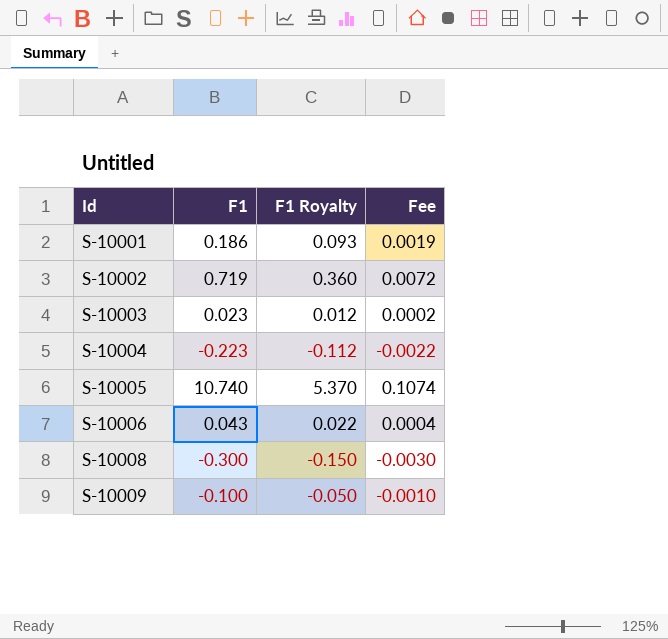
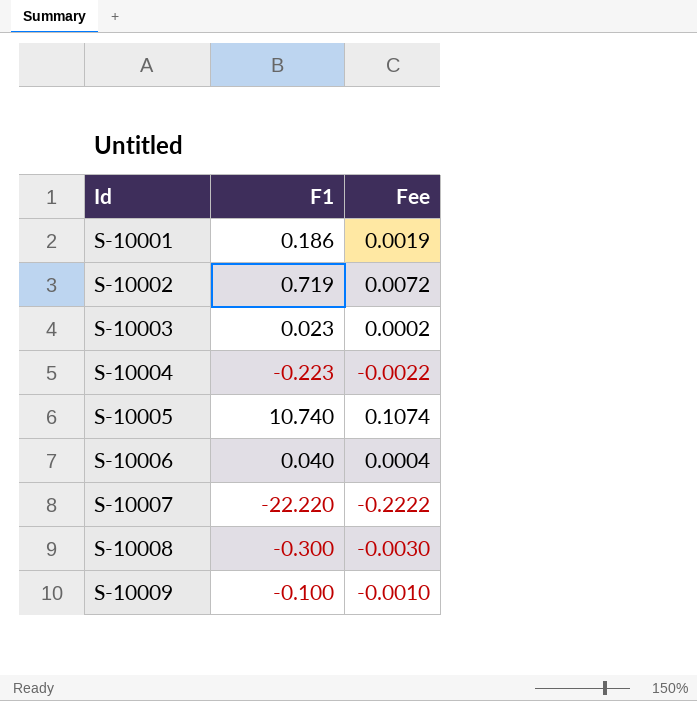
column F1 Royalty | formula: [F1] * 0.5 -> none
S-10006 | F1: 0.043 -> 0.040
row S-10007: none -> -22.220 | -0.2222

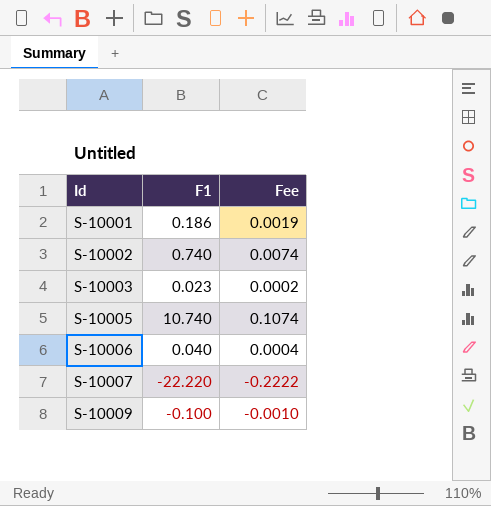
row S-10004: -0.223 | -0.0022 -> none
row S-10008: -0.300 | -0.0030 -> none
S-10002 | F1: 0.719 -> 0.740
S-10002 | Fee: 0.0072 -> 0.0074

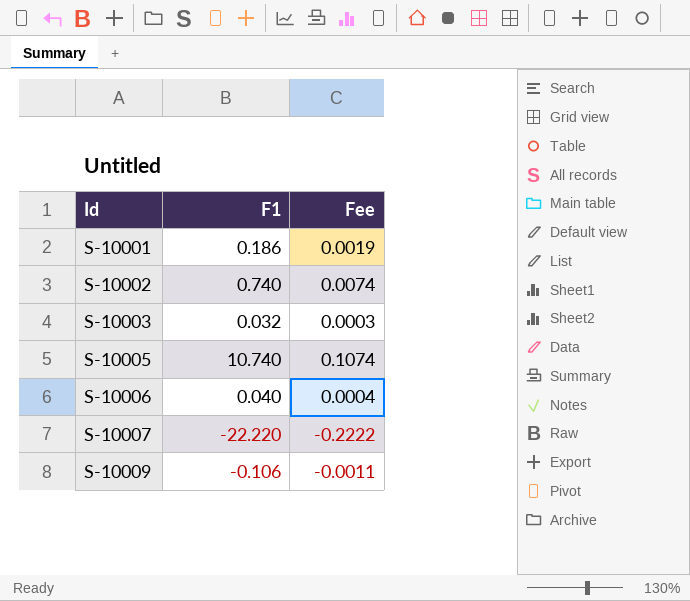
S-10003 | F1: 0.023 -> 0.032
S-10003 | Fee: 0.0002 -> 0.0003
S-10009 | F1: -0.100 -> -0.106
S-10009 | Fee: -0.0010 -> -0.0011

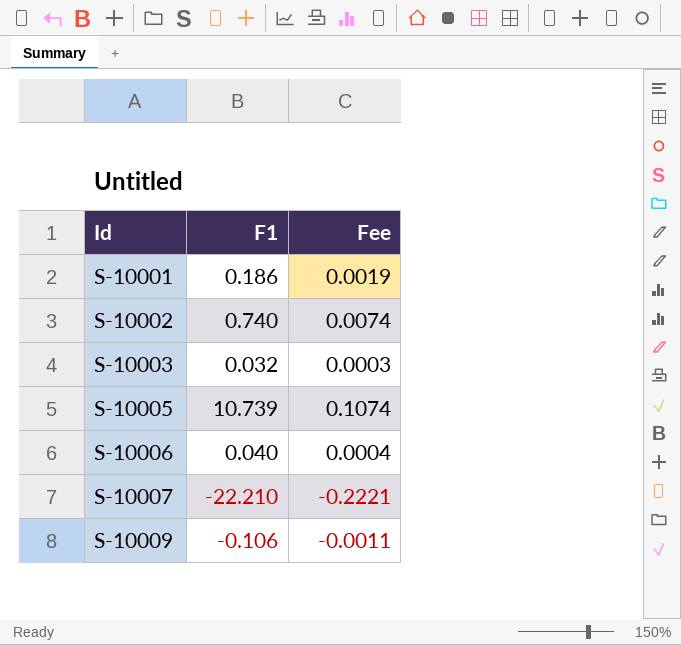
S-10005 | F1: 10.740 -> 10.739
S-10007 | F1: -22.220 -> -22.210
S-10007 | Fee: -0.2222 -> -0.2221

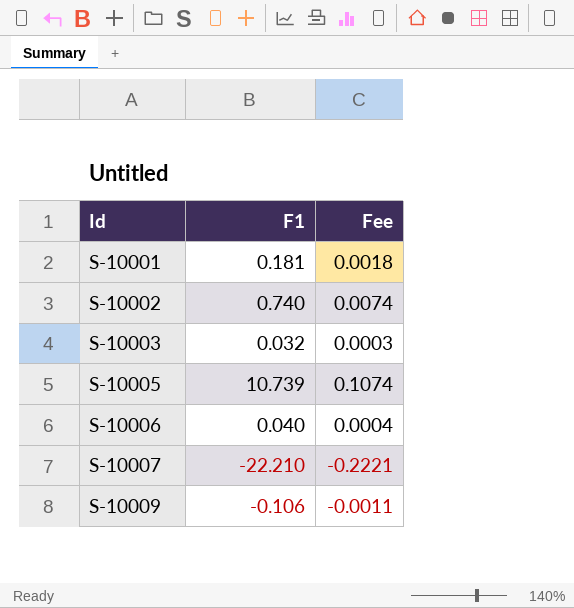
S-10001 | F1: 0.186 -> 0.181
S-10001 | Fee: 0.0019 -> 0.0018

